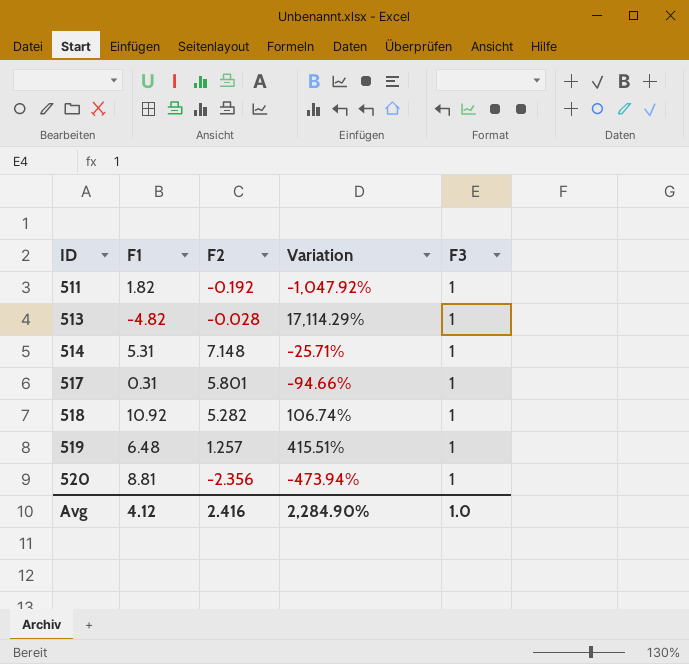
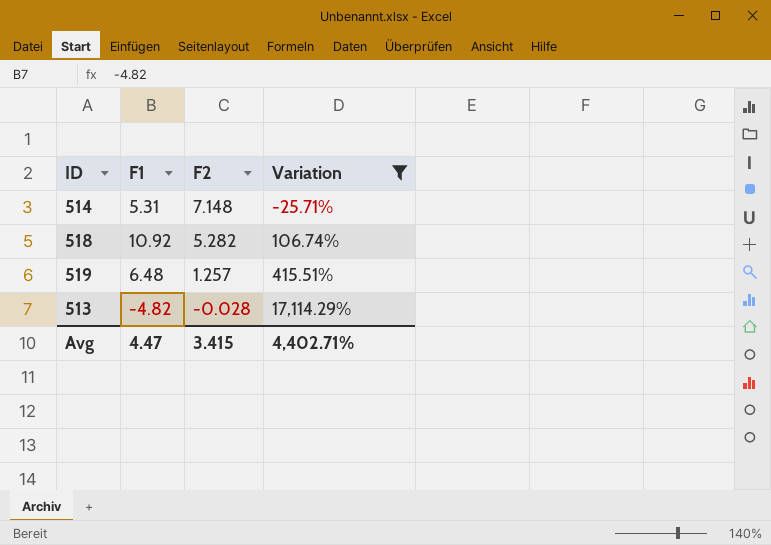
filter: none -> Variation >= -25.71%
row order: ID ascending -> F2 descending
column F3 | position: 5 -> none
Avg | F1: 4.12 -> 4.47
Avg | F2: 2.416 -> 3.415
Avg | Variation: 2,284.90% -> 4,402.71%

